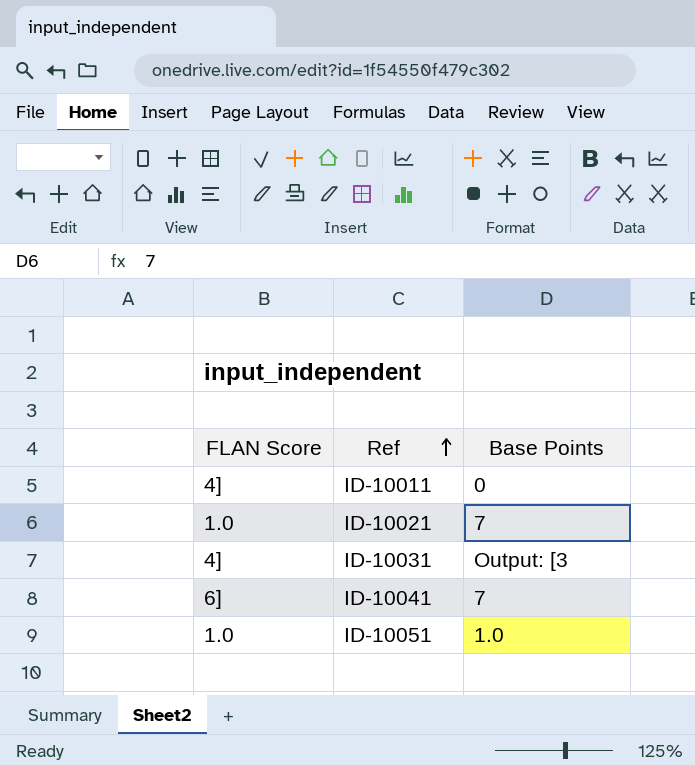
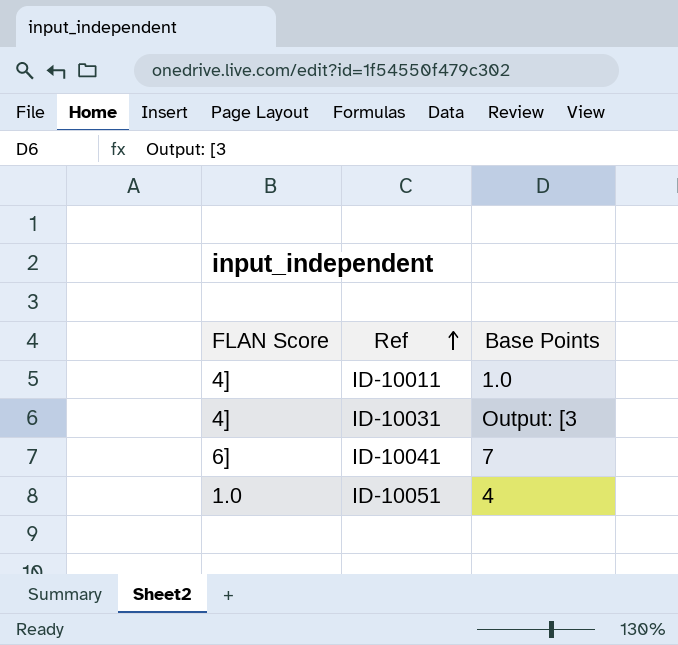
row ID-10021: 1.0 | 7 -> none
ID-10011 | Base Points: 0 -> 1.0
ID-10051 | Base Points: 1.0 -> 4

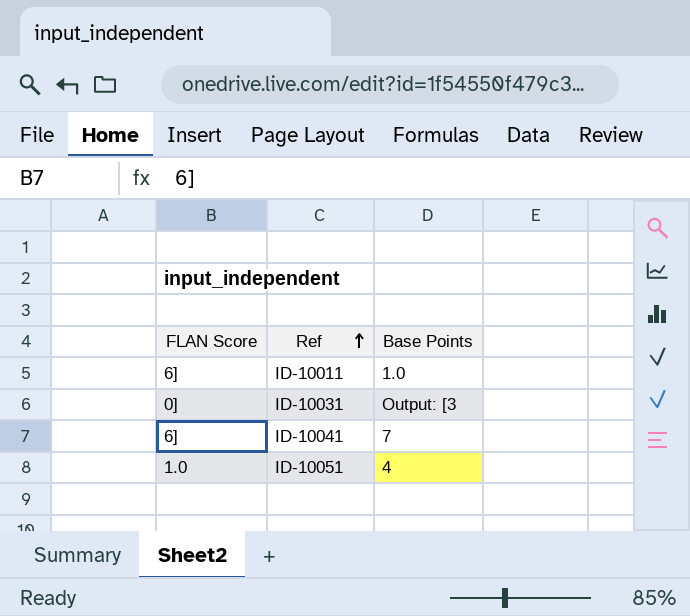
ID-10011 | FLAN Score: 4] -> 6]
ID-10031 | FLAN Score: 4] -> 0]

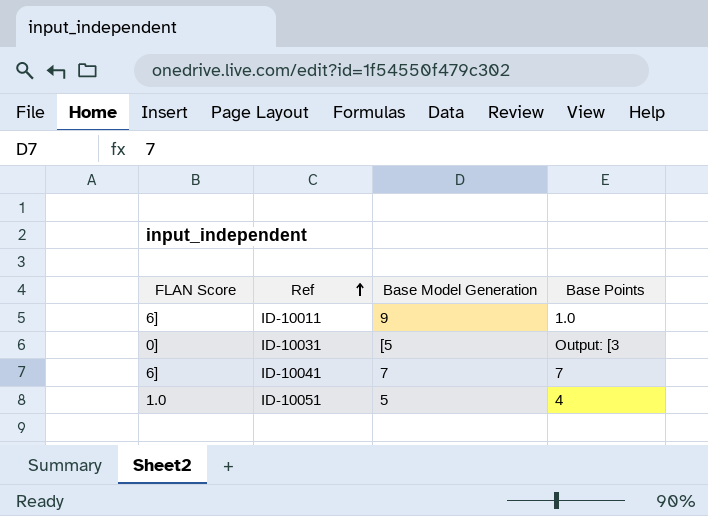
column Base Model Generation | position: none -> 3

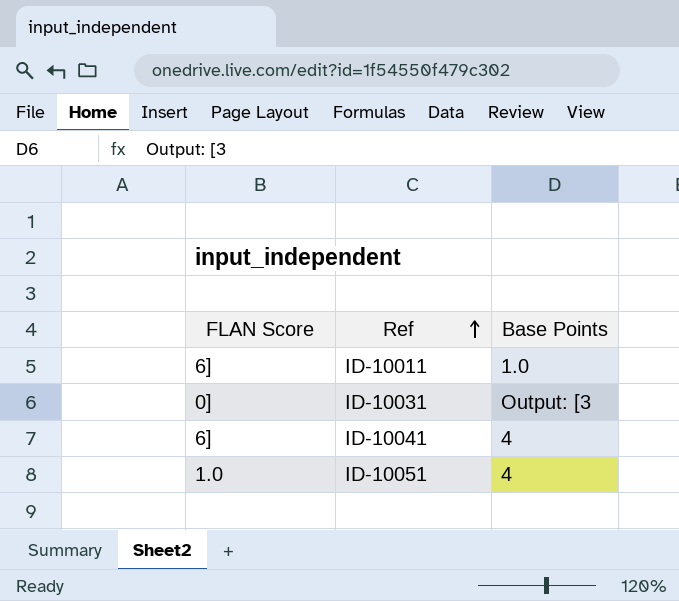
column Base Model Generation | position: 3 -> none
ID-10041 | Base Points: 7 -> 4

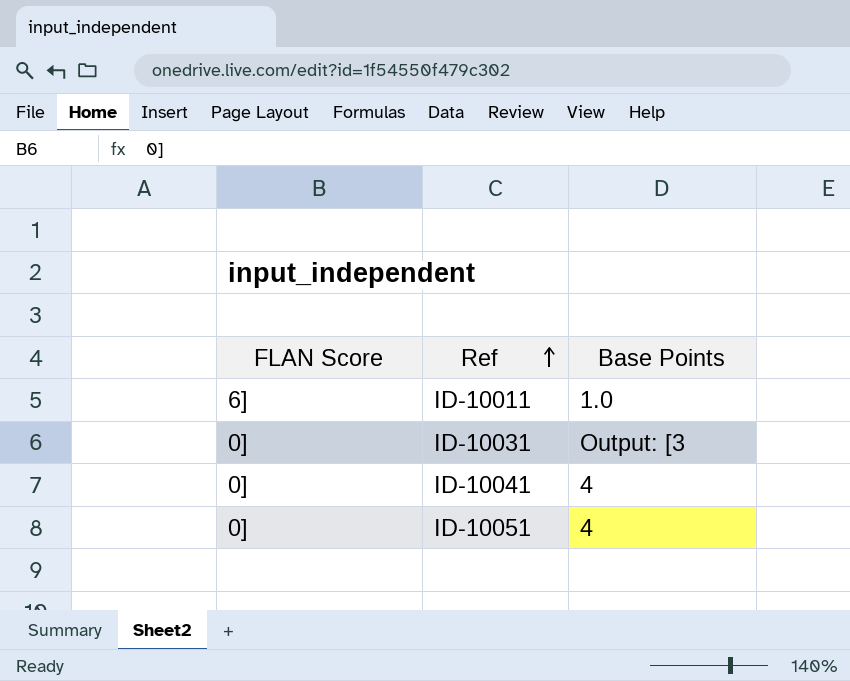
ID-10041 | FLAN Score: 6] -> 0]
ID-10051 | FLAN Score: 1.0 -> 0]

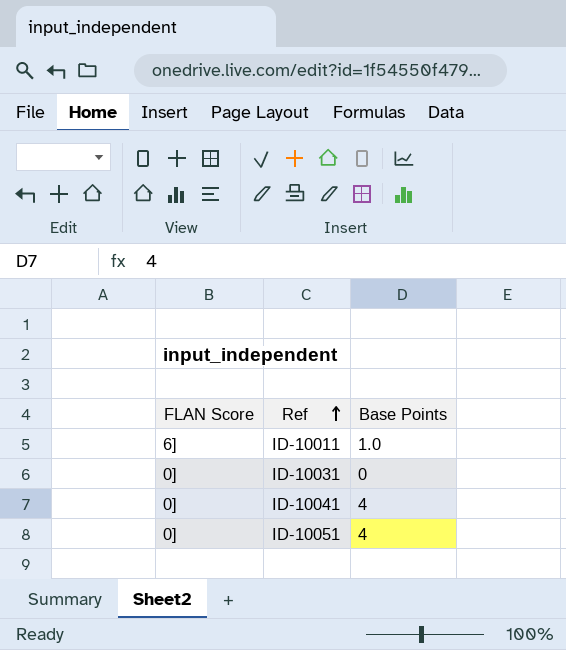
ID-10031 | Base Points: Output: [3 -> 0

